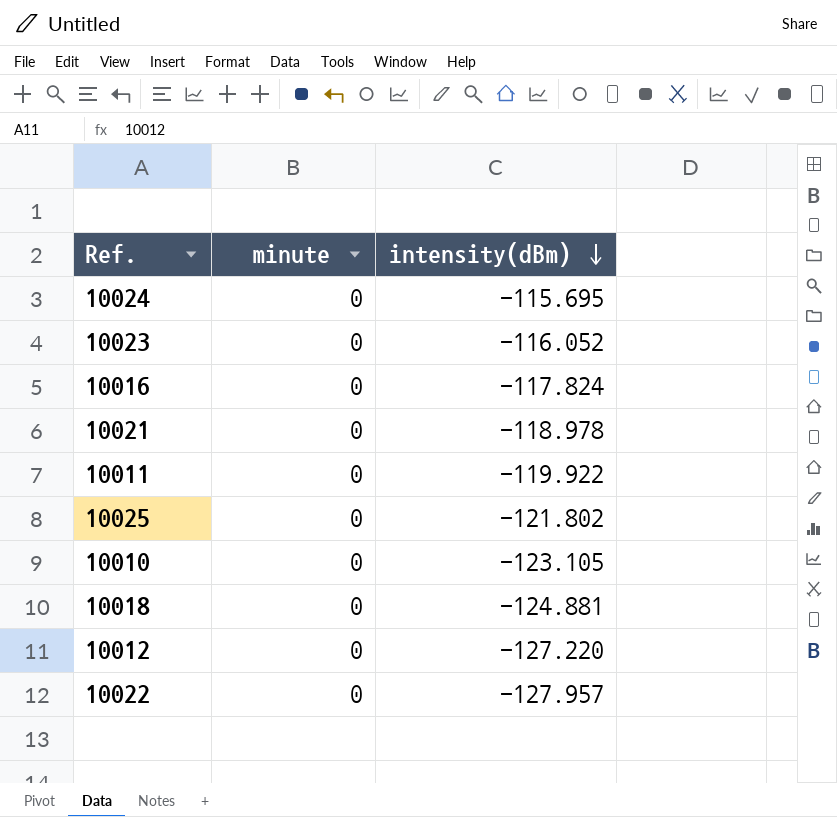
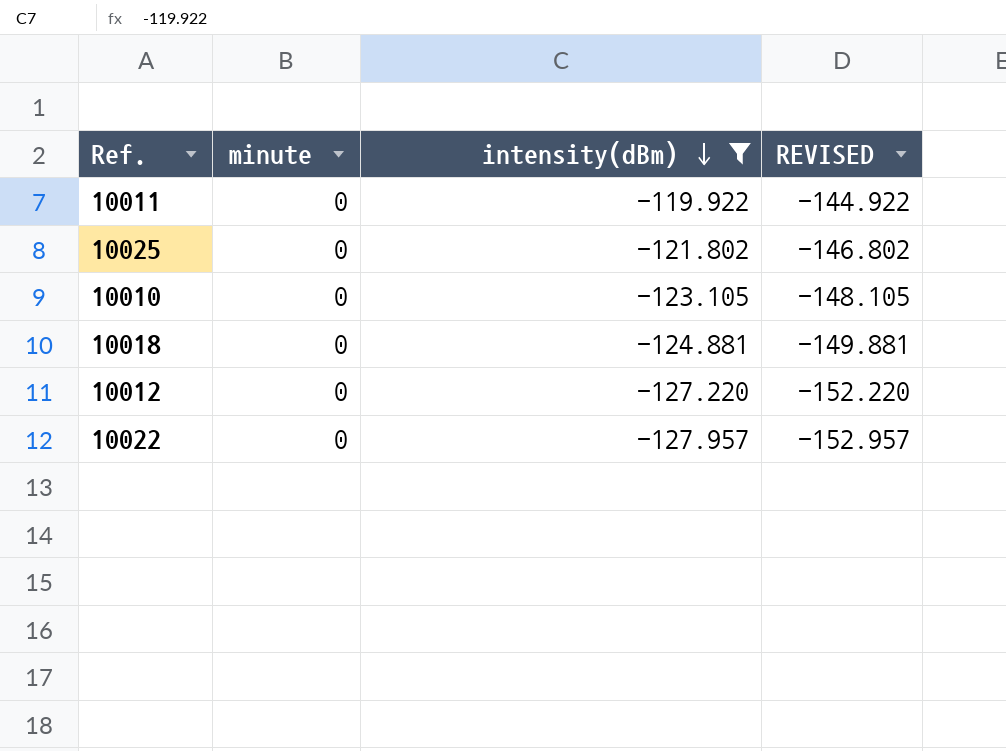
filter: none -> intensity(dBm) <= -119.922
column REVISED | formula: none -> [intensity(dBm)] - 25

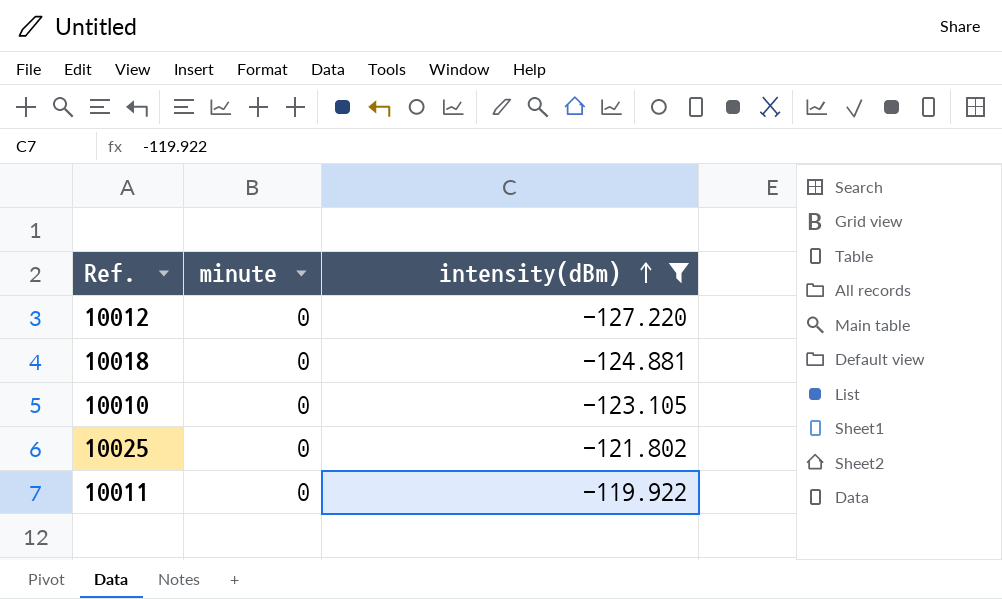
row order: intensity(dBm) descending -> intensity(dBm) ascending
column REVISED | formula: [intensity(dBm)] - 25 -> none
row 10022: 0 | -127.957 | -152.957 -> none

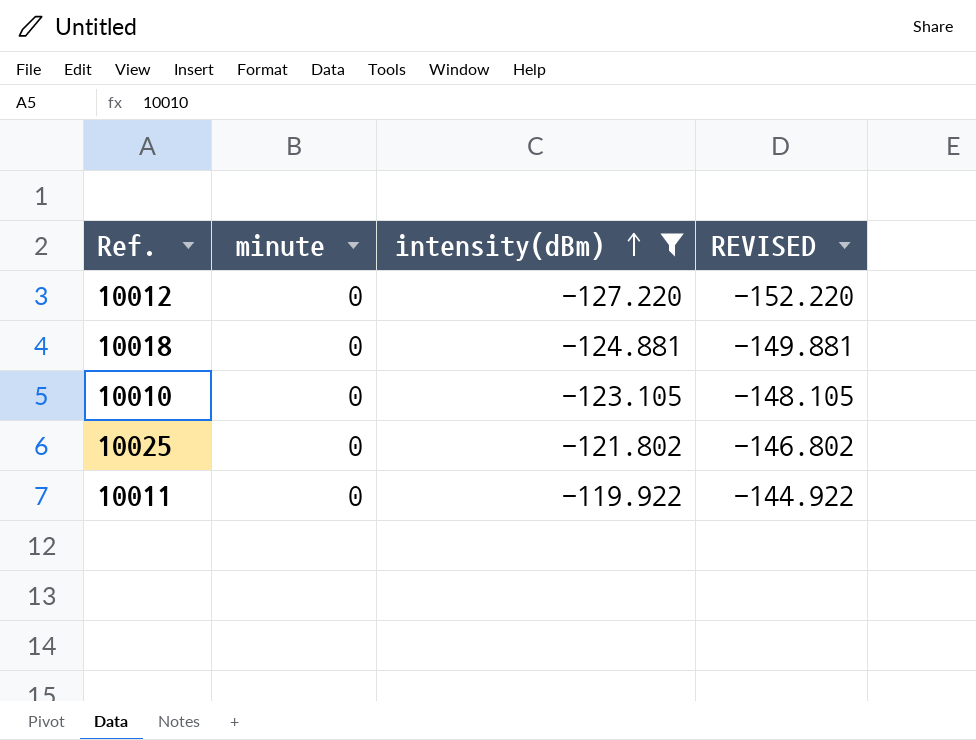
column REVISED | formula: none -> [intensity(dBm)] - 25

